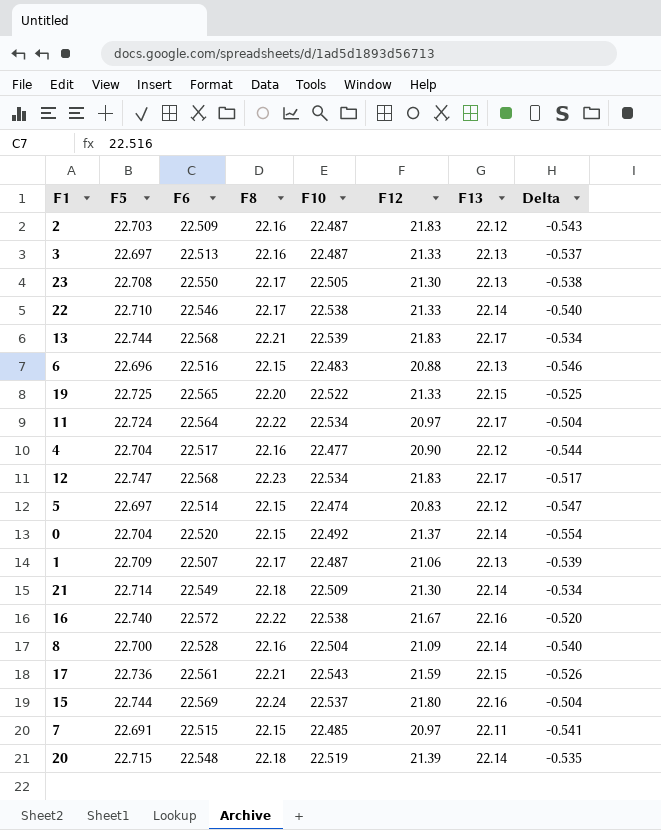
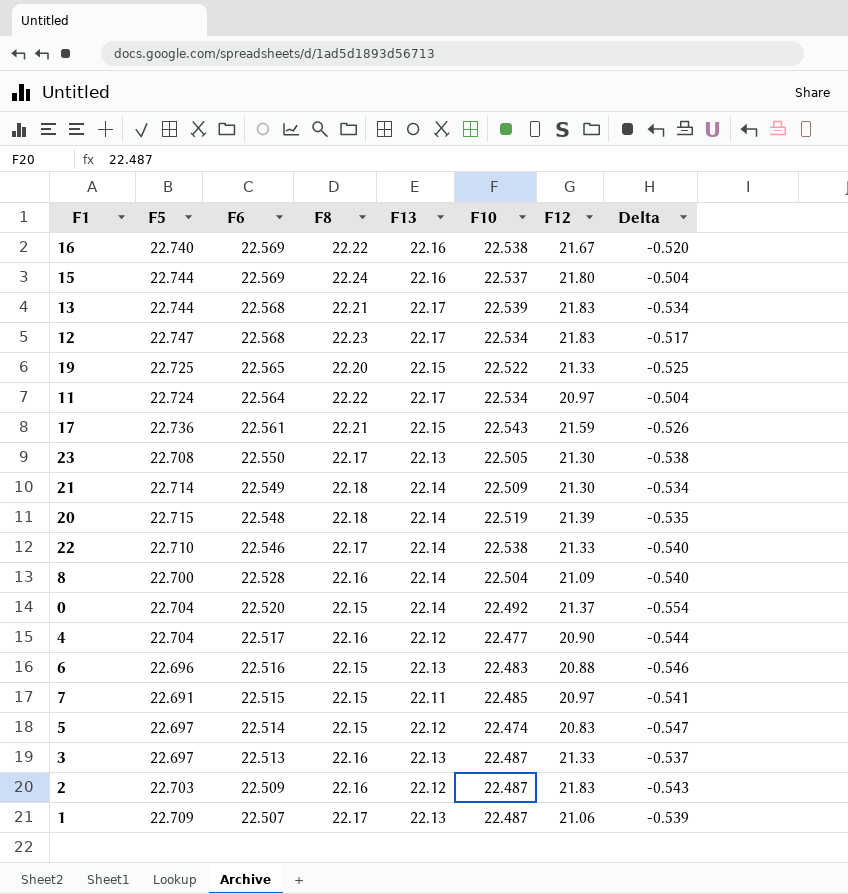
row order: none -> F6 descending
column F13 | position: 7 -> 5
16 | F6: 22.572 -> 22.569

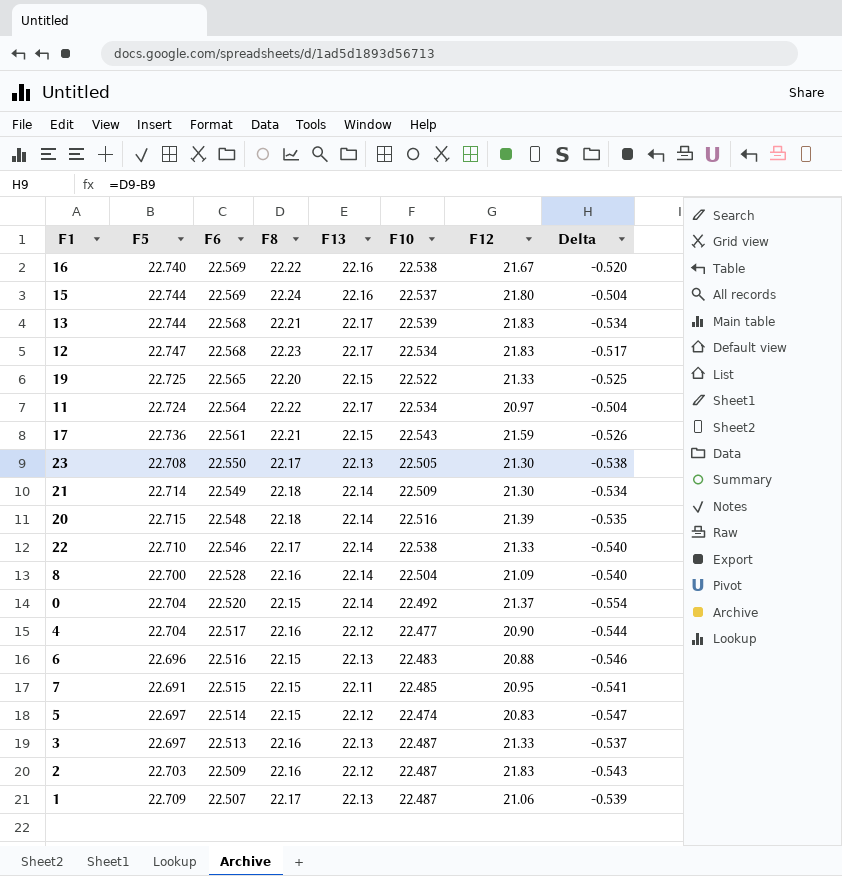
20 | F10: 22.519 -> 22.516
7 | F12: 20.97 -> 20.95

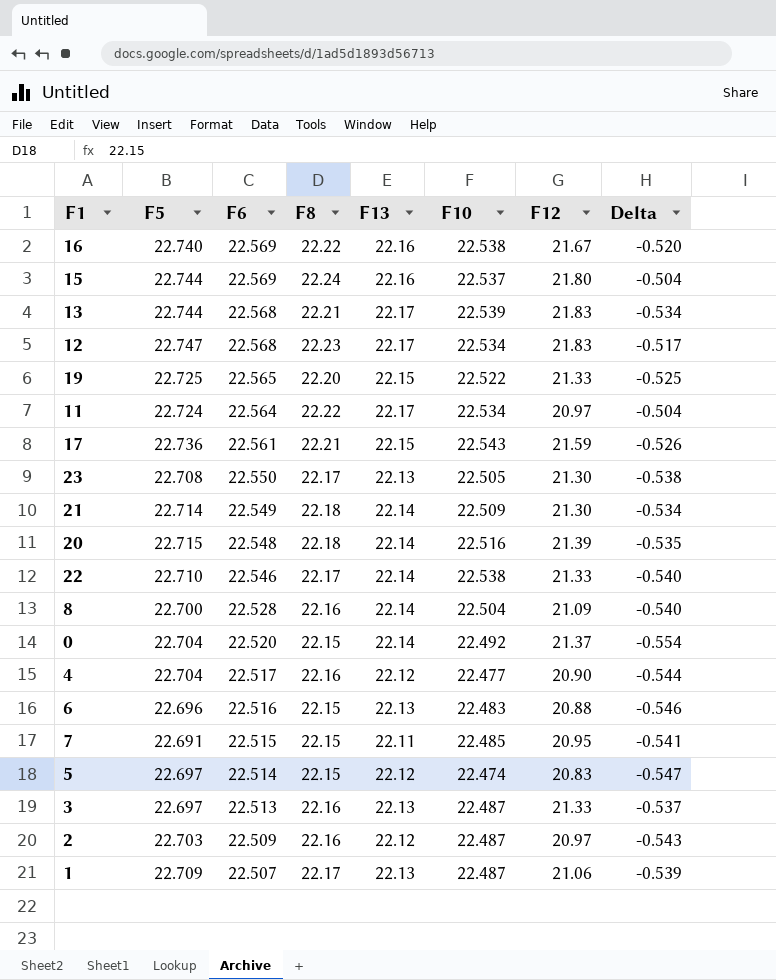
2 | F12: 21.83 -> 20.97

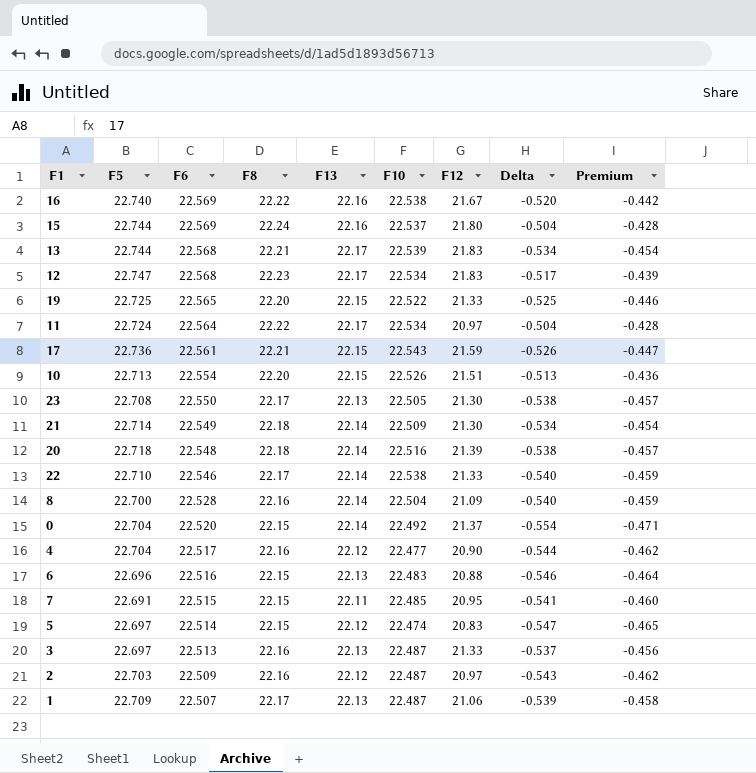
column Premium | formula: none -> [Delta] * 0.85
row 10: none -> 22.713 | 22.554 | 22.20 | 22.15 | 22.526 | 21.51 | -0.513 | -0.436
20 | F5: 22.715 -> 22.718
20 | Delta: -0.535 -> -0.538

